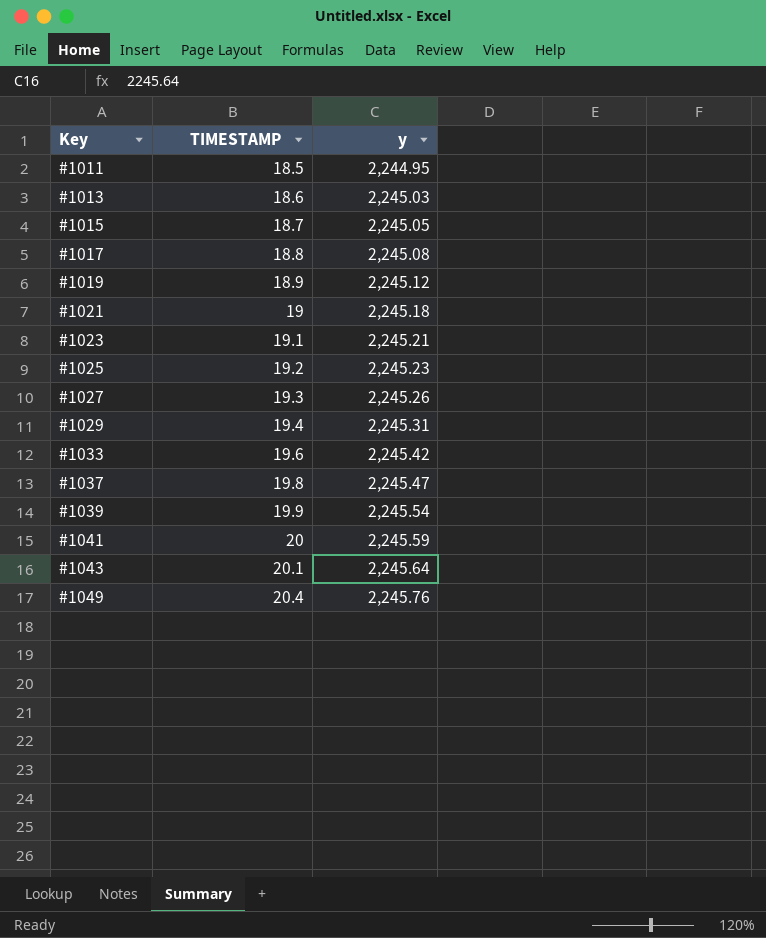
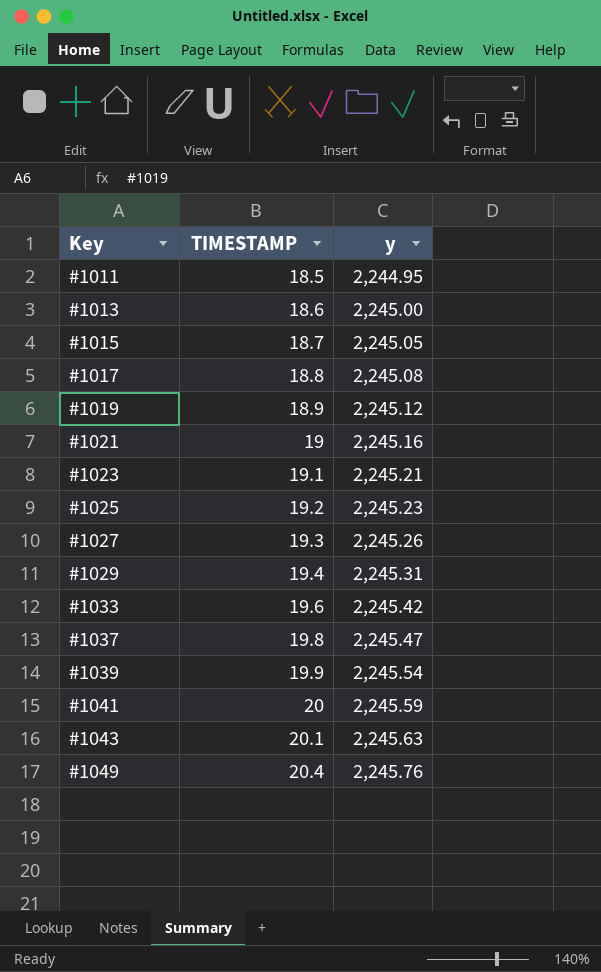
#1013 | y: 2,245.03 -> 2,245.00
#1021 | y: 2,245.18 -> 2,245.16
#1043 | y: 2,245.64 -> 2,245.63

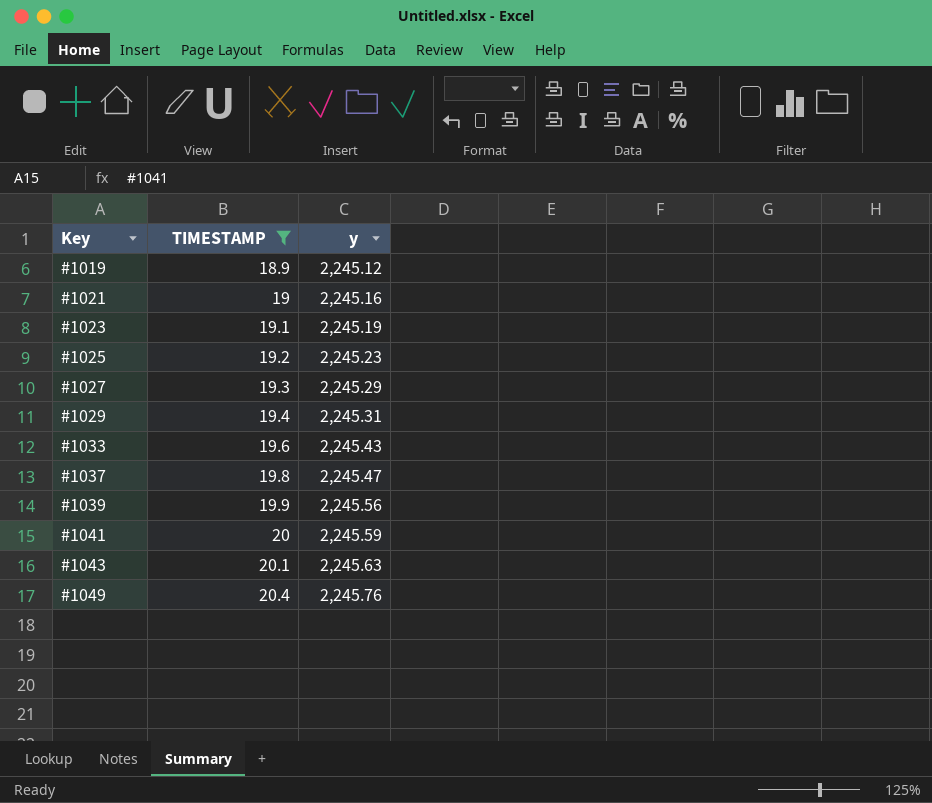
filter: none -> TIMESTAMP >= 18.9
#1023 | y: 2,245.21 -> 2,245.19
#1027 | y: 2,245.26 -> 2,245.29
#1033 | y: 2,245.42 -> 2,245.43
#1039 | y: 2,245.54 -> 2,245.56

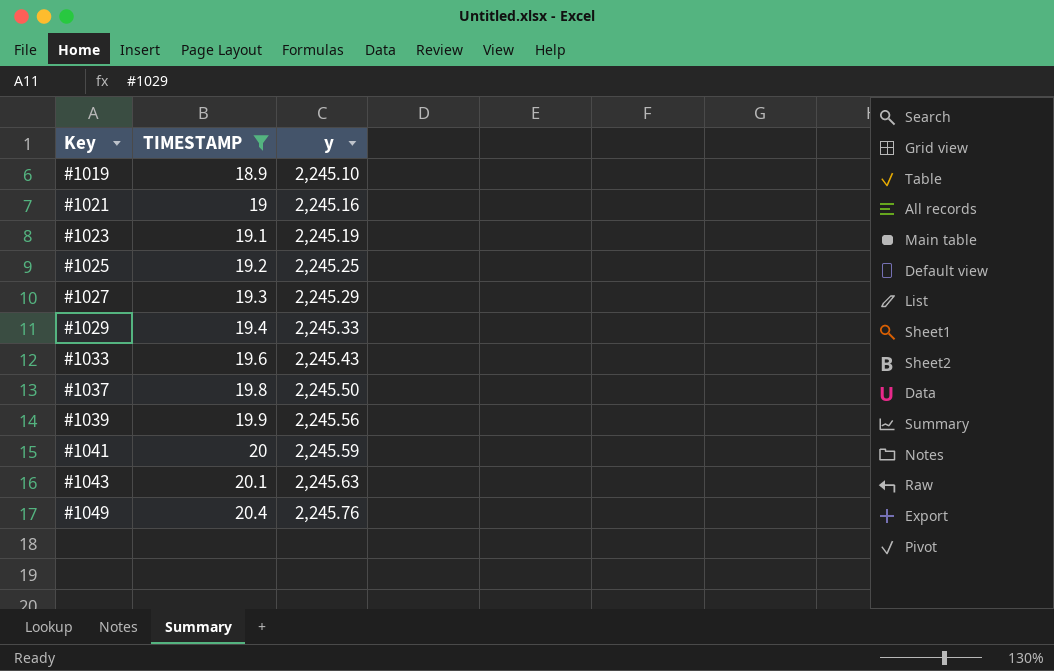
#1019 | y: 2,245.12 -> 2,245.10
#1025 | y: 2,245.23 -> 2,245.25
#1029 | y: 2,245.31 -> 2,245.33
#1037 | y: 2,245.47 -> 2,245.50

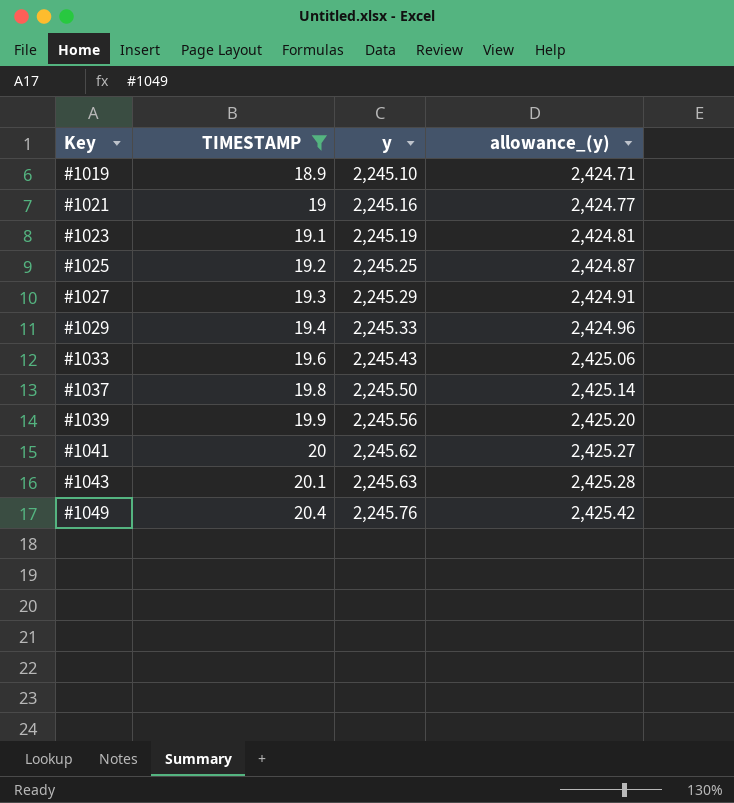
column allowance_(y) | formula: none -> [y] * 1.08
#1041 | y: 2,245.59 -> 2,245.62

